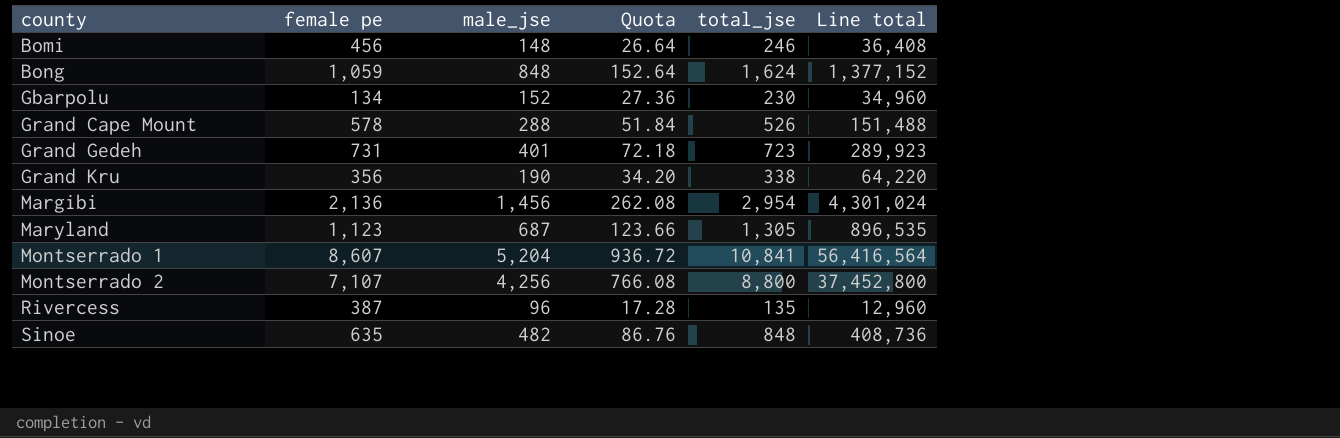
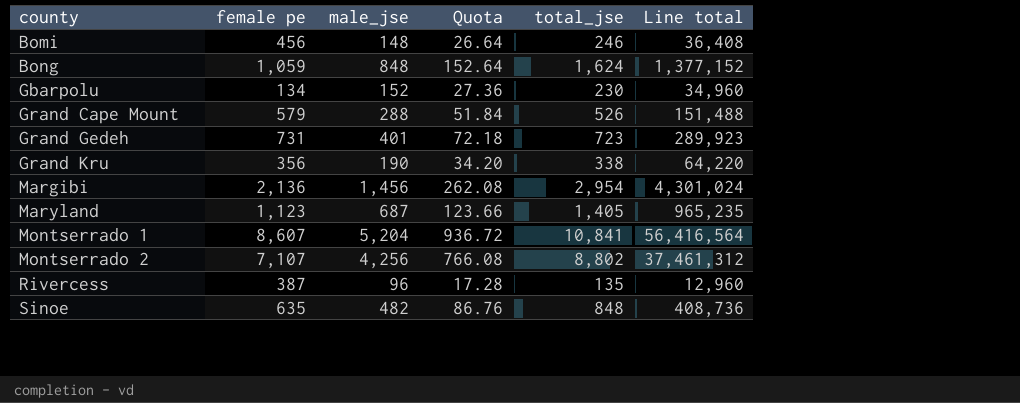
Grand Cape Mount | female pe: 578 -> 579
Maryland | total_jse: 1,305 -> 1,405
Maryland | Line total: 896,535 -> 965,235
Montserrado 2 | total_jse: 8,800 -> 8,802
Montserrado 2 | Line total: 37,452,800 -> 37,461,312

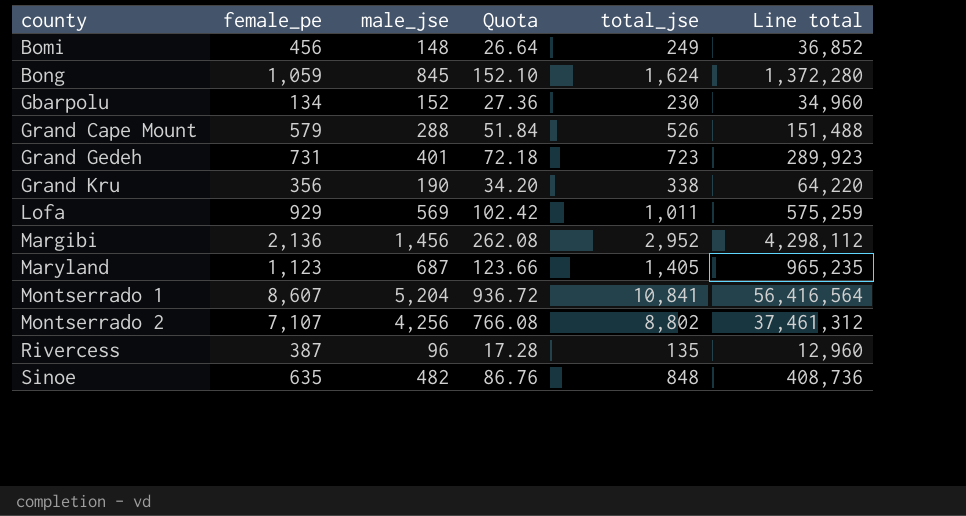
column name: female pe -> female_pe
Bomi | total_jse: 246 -> 249
Bomi | Line total: 36,408 -> 36,852
Bong | male_jse: 848 -> 845
Bong | Quota: 152.64 -> 152.10
Bong | Line total: 1,377,152 -> 1,372,280
row Lofa: none -> 929 | 569 | 102.42 | 1,011 | 575,259
Margibi | total_jse: 2,954 -> 2,952
Margibi | Line total: 4,301,024 -> 4,298,112

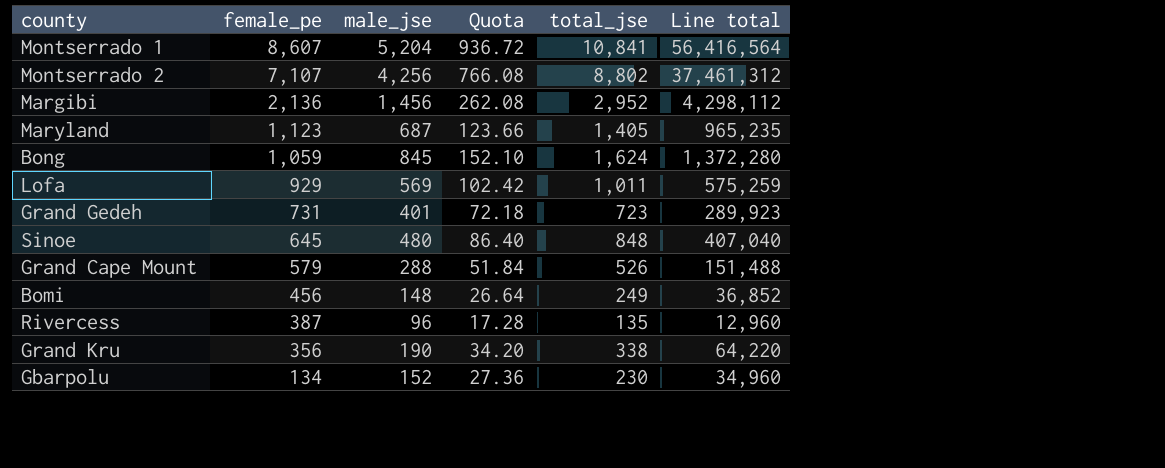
row order: county ascending -> female_pe descending
Sinoe | female_pe: 635 -> 645
Sinoe | male_jse: 482 -> 480
Sinoe | Quota: 86.76 -> 86.40
Sinoe | Line total: 408,736 -> 407,040

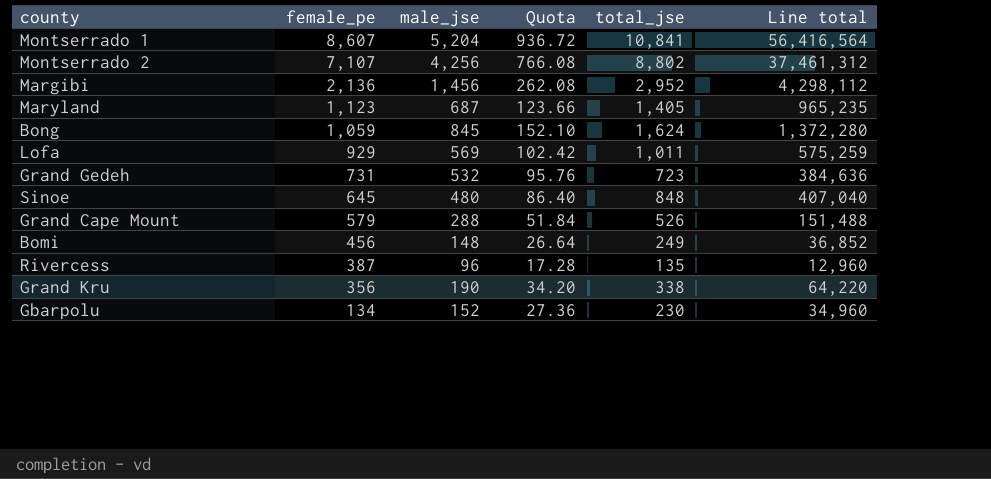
Grand Gedeh | male_jse: 401 -> 532
Grand Gedeh | Quota: 72.18 -> 95.76
Grand Gedeh | Line total: 289,923 -> 384,636

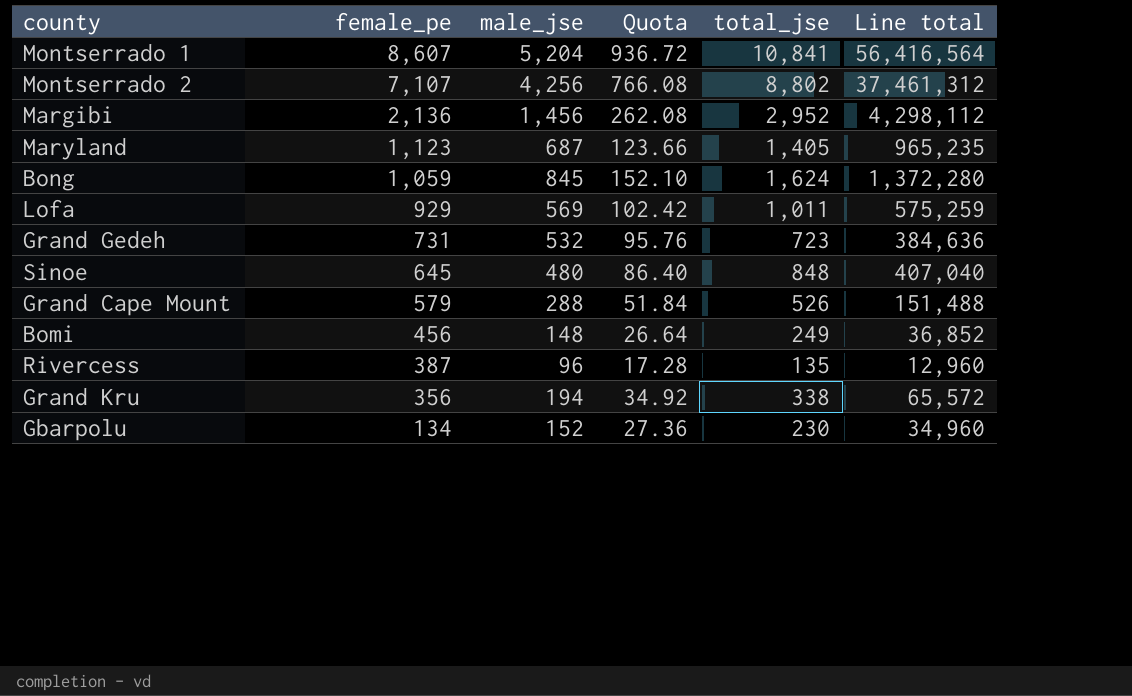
Grand Kru | male_jse: 190 -> 194
Grand Kru | Quota: 34.20 -> 34.92
Grand Kru | Line total: 64,220 -> 65,572

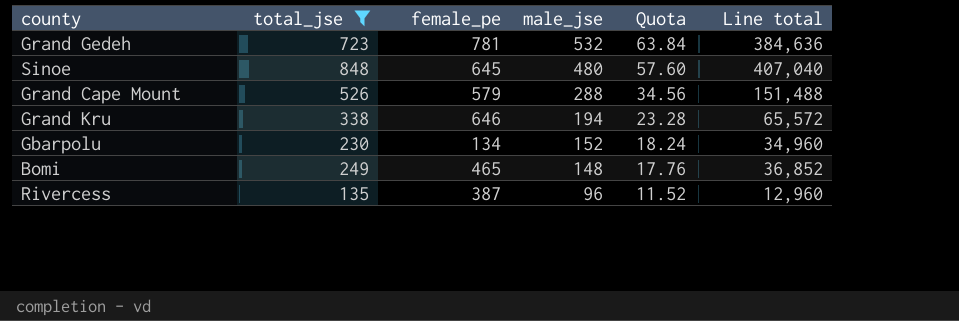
filter: none -> total_jse <= 848
row order: female_pe descending -> male_jse descending
column total_jse | position: 5 -> 2
column Quota | formula: [male_jse] * 0.18 -> [male_jse] * 0.12
Grand Gedeh | female_pe: 731 -> 781
Grand Kru | female_pe: 356 -> 646
Bomi | female_pe: 456 -> 465

